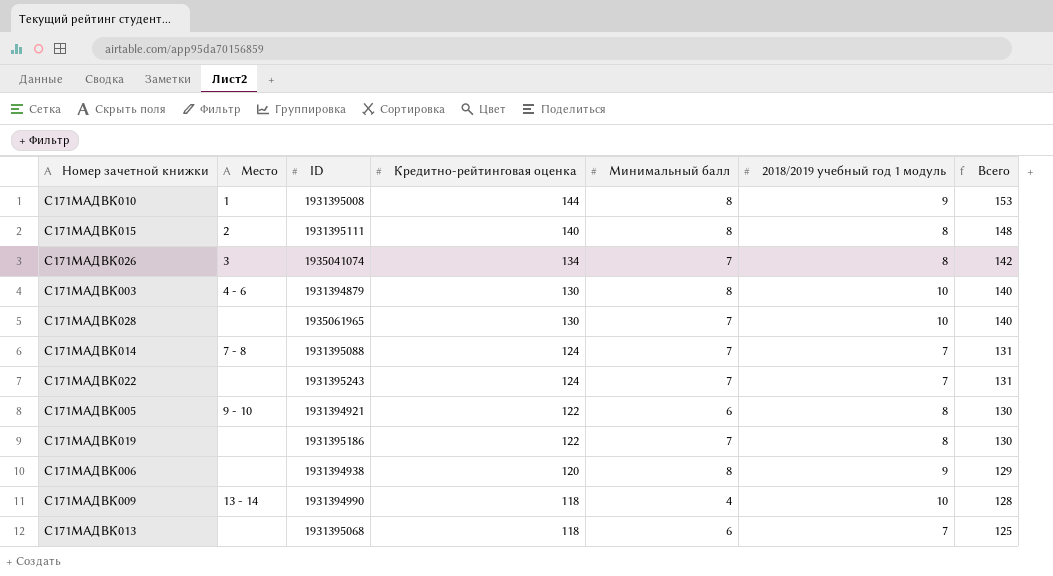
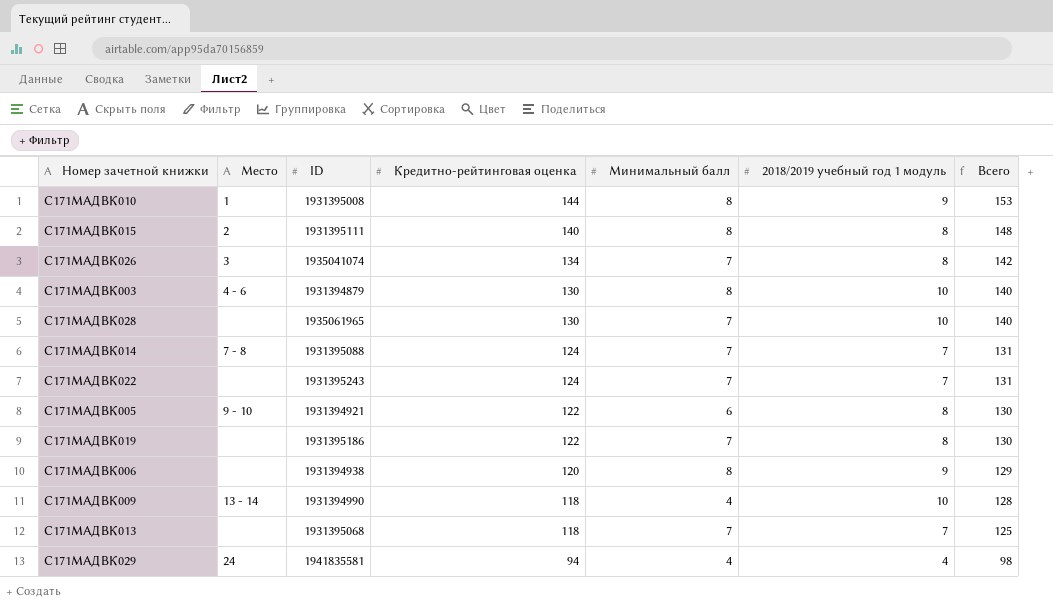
С171МАДВК013 | Минимальный балл: 6 -> 7
row С171МАДВК029: none -> 24 | 1941835581 | 94 | 4 | 4 | 98

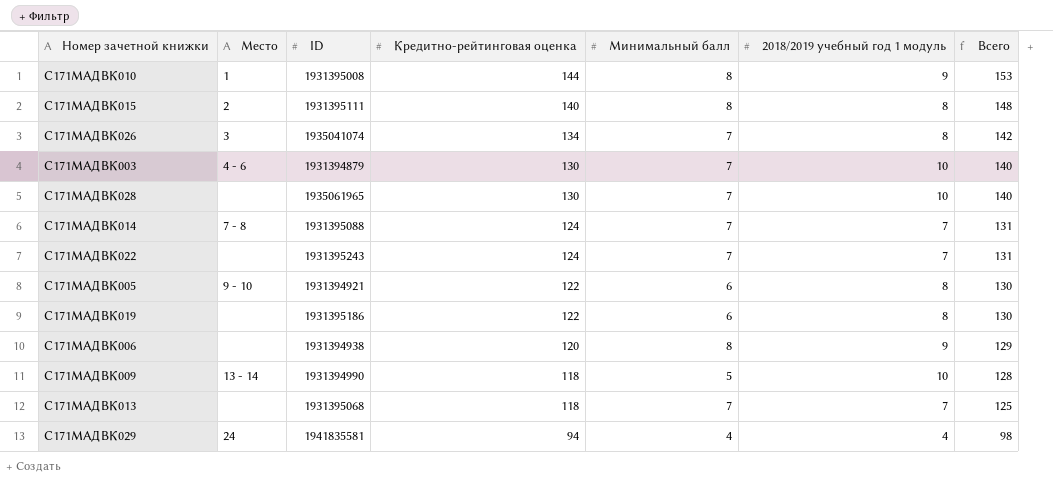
С171МАДВК003 | Минимальный балл: 8 -> 7
С171МАДВК019 | Минимальный балл: 7 -> 6
С171МАДВК009 | Минимальный балл: 4 -> 5

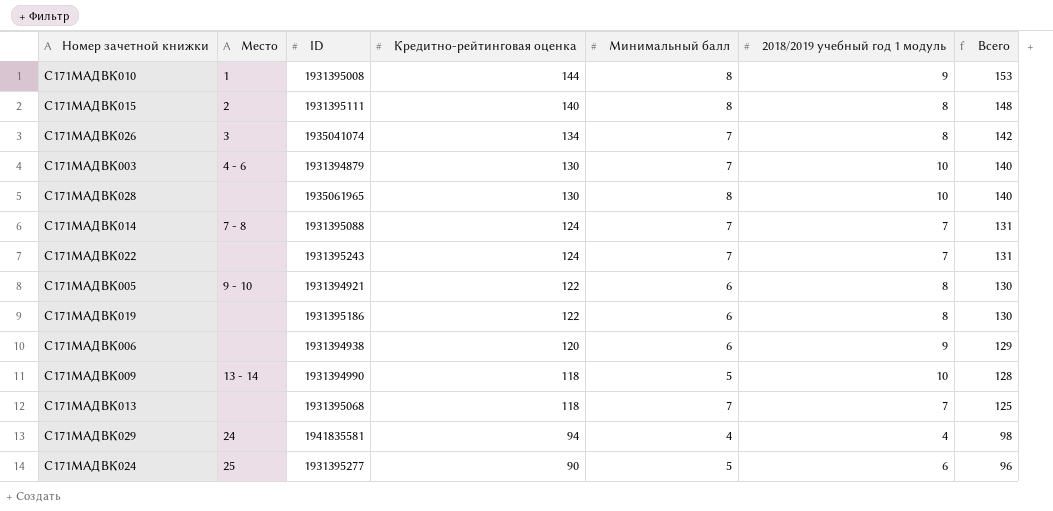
С171МАДВК028 | Минимальный балл: 7 -> 8
С171МАДВК006 | Минимальный балл: 8 -> 6
row С171МАДВК024: none -> 25 | 1931395277 | 90 | 5 | 6 | 96

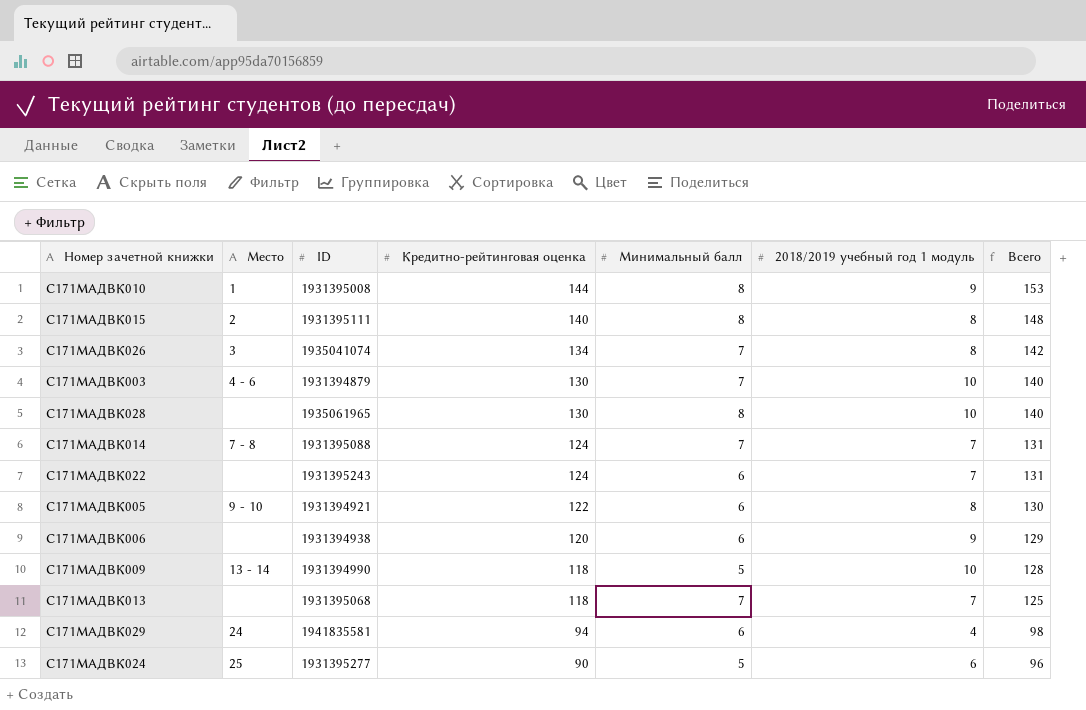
row С171МАДВК019: none | 1931395186 | 122 | 6 | 8 | 130 -> none
С171МАДВК022 | Минимальный балл: 7 -> 6
С171МАДВК029 | Минимальный балл: 4 -> 6

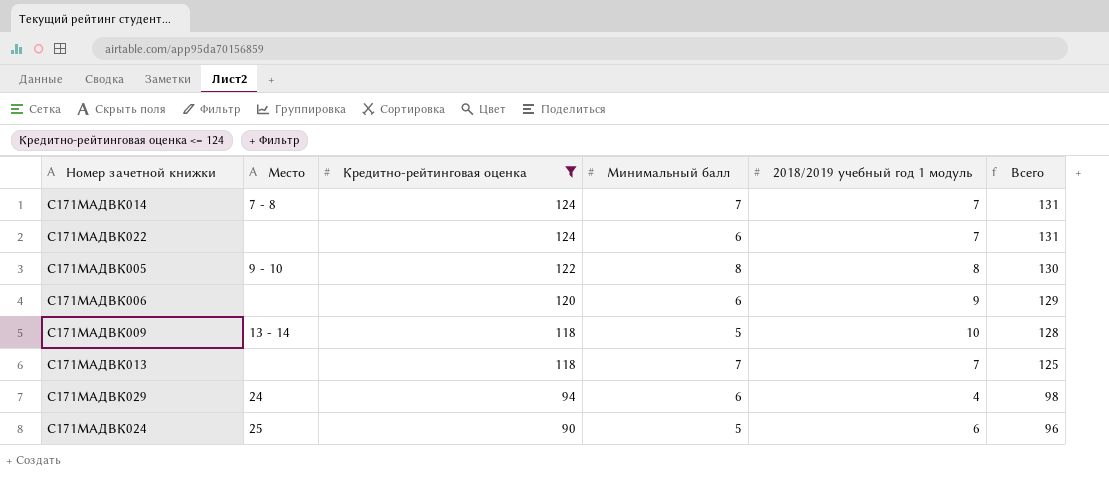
filter: none -> Кредитно-рейтинговая оценка <= 124
column ID | position: 3 -> none
С171МАДВК005 | Минимальный балл: 6 -> 8

